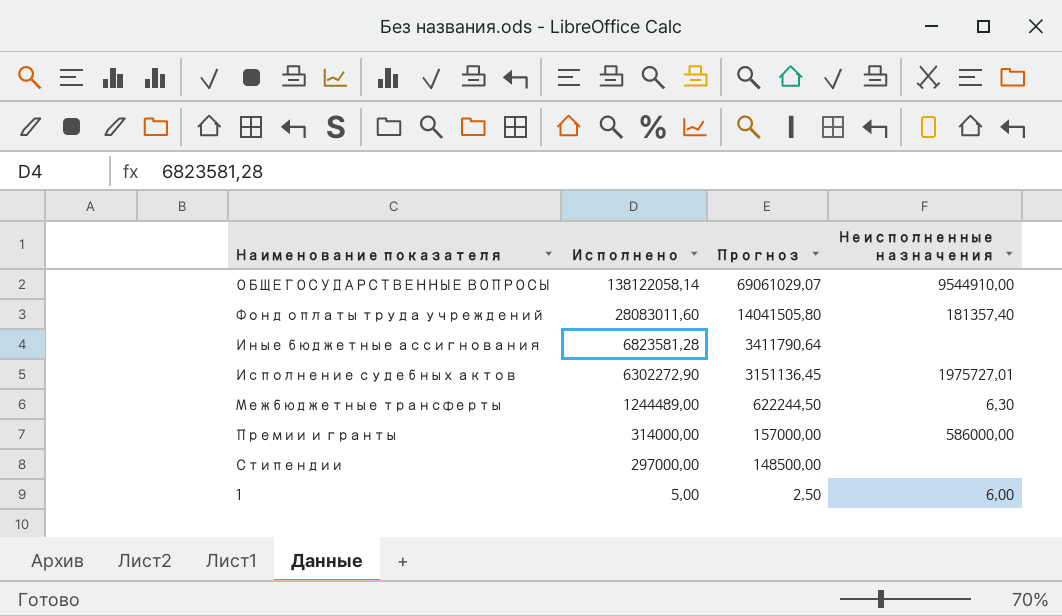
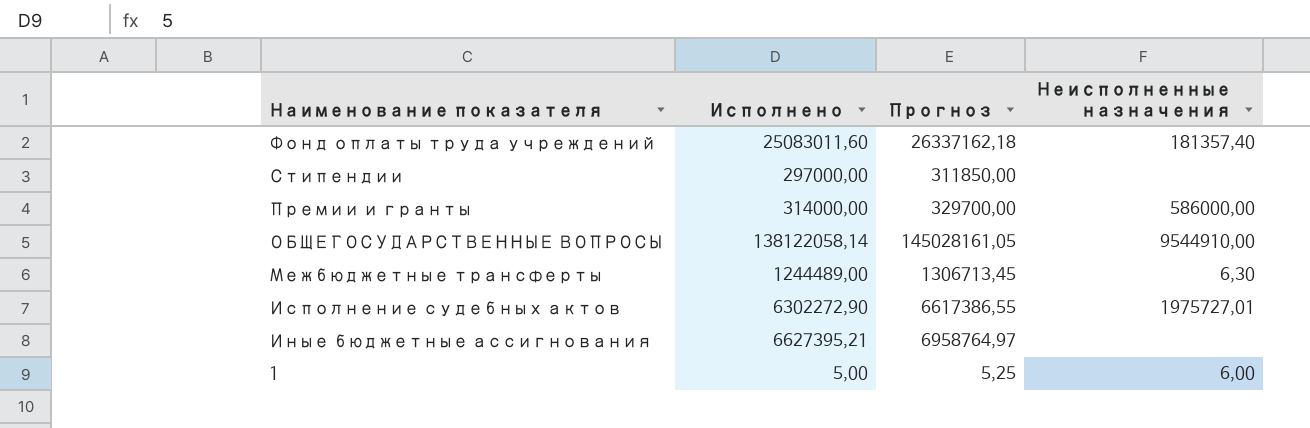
row order: Исполнено descending -> Наименование показателя descending
column Прогноз | formula: [Исполнено] * 0,5 -> [Исполнено] * 1,05
Фонд оплаты труда учреждений | Исполнено: 28083011,60 -> 25083011,60
Иные бюджетные ассигнования | Исполнено: 6823581,28 -> 6627395,21

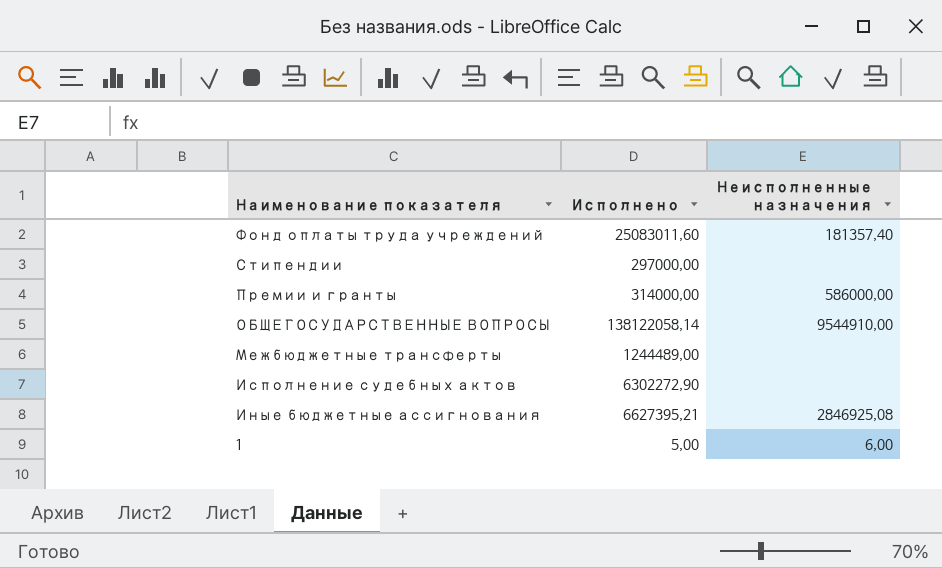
column Прогноз | formula: [Исполнено] * 1,05 -> none
Межбюджетные трансферты | Неисполненные назначения: 6,30 -> none
Исполнение судебных актов | Неисполненные назначения: 1975727,01 -> none
Иные бюджетные ассигнования | Неисполненные назначения: none -> 2846925,08

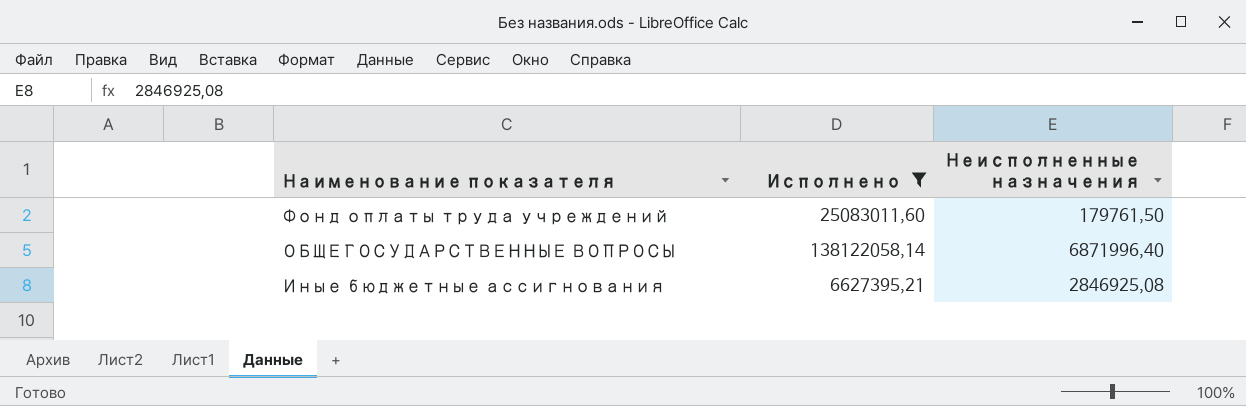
filter: none -> Исполнено >= 6627395,21
Фонд оплаты труда учреждений | Неисполненные назначения: 181357,40 -> 179761,50
ОБЩЕГОСУДАРСТВЕННЫЕ ВОПРОСЫ | Неисполненные назначения: 9544910,00 -> 6871996,40

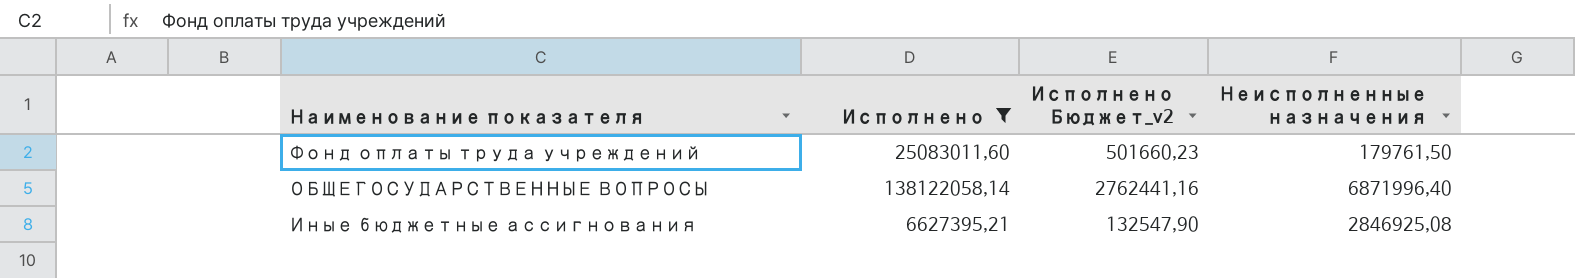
column Исполнено Бюджет_v2 | formula: none -> [Исполнено] * 0,02

